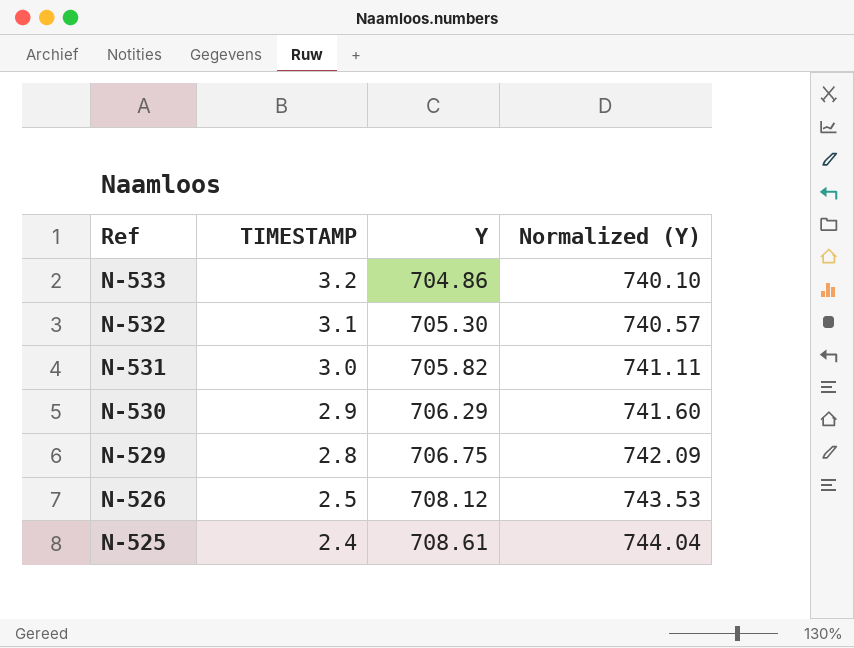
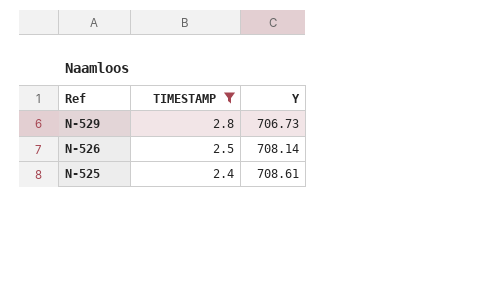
filter: none -> TIMESTAMP <= 2.8
column Normalized (Y) | formula: [Y] * 1.05 -> none
N-529 | Y: 706.75 -> 706.73
N-526 | Y: 708.12 -> 708.14

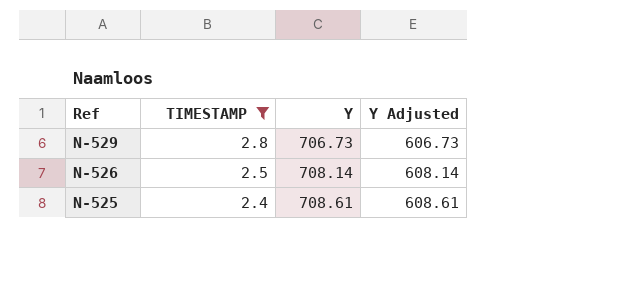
column Y Adjusted | formula: none -> [Y] - 100

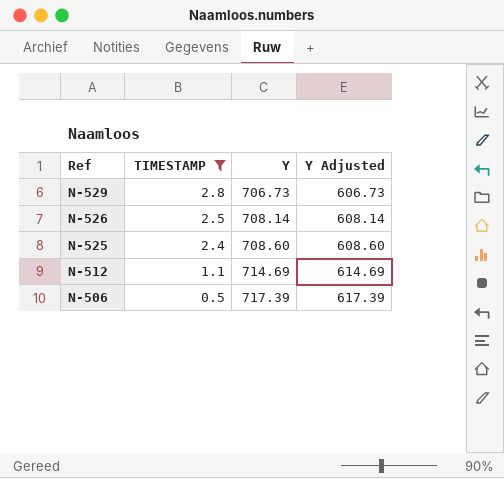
N-525 | Y: 708.61 -> 708.60
N-525 | Y Adjusted: 608.61 -> 608.60
row N-512: none -> 1.1 | 714.69 | 614.69
row N-506: none -> 0.5 | 717.39 | 617.39

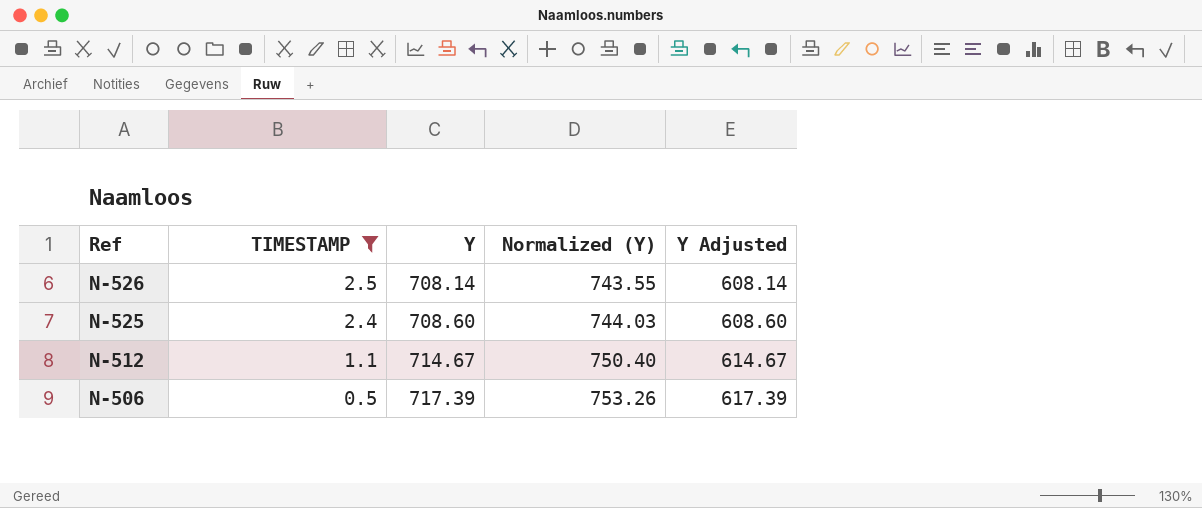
column Normalized (Y) | formula: none -> [Y] * 1.05
row N-529: 2.8 | 706.73 | 606.73 -> none
N-512 | Y: 714.69 -> 714.67
N-512 | Y Adjusted: 614.69 -> 614.67

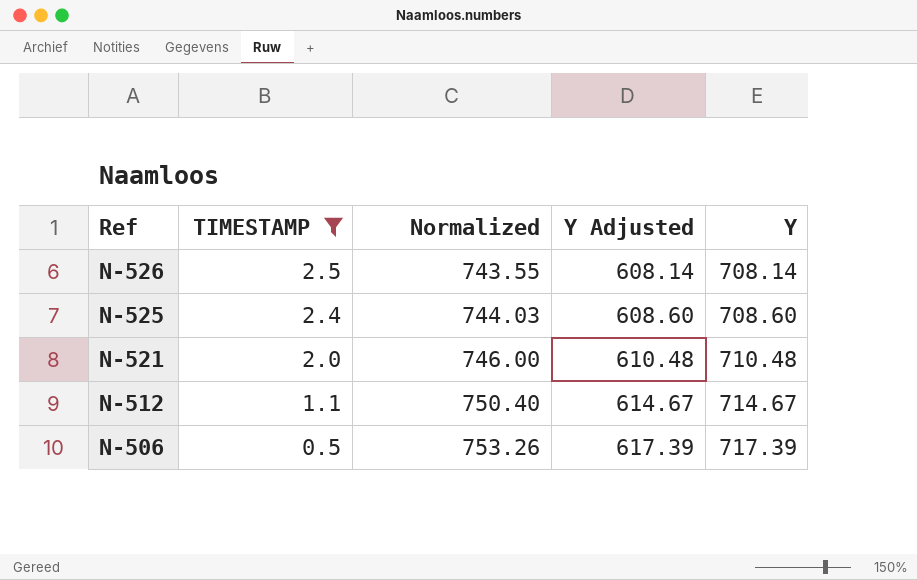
column name: Normalized (Y) -> Normalized
column Y | position: 3 -> 5
row N-521: none -> 2.0 | 746.00 | 610.48 | 710.48

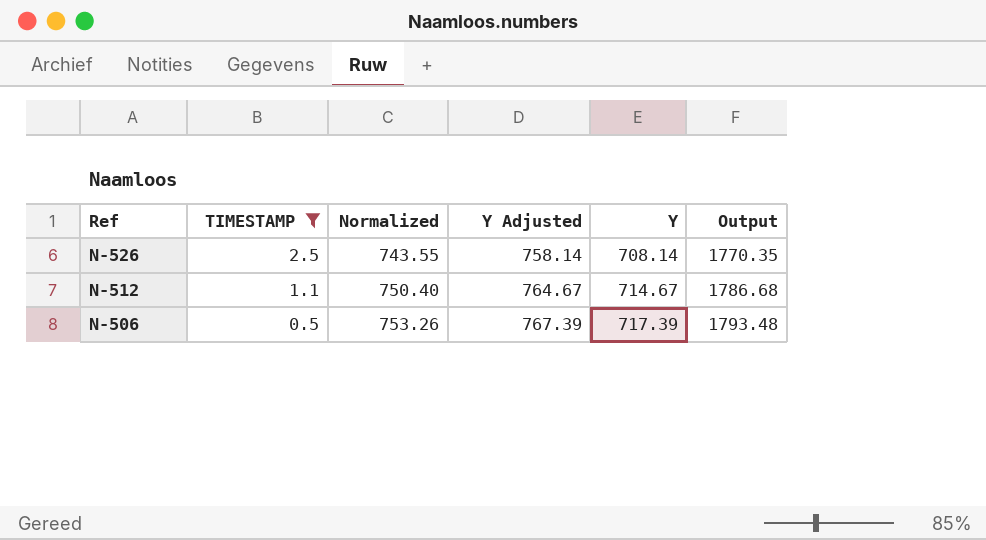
column Y Adjusted | formula: [Y] - 100 -> [Y] + 50
column Output | formula: none -> [Y] * 2.5
row N-525: 2.4 | 744.03 | 608.60 | 708.60 -> none
row N-521: 2.0 | 746.00 | 610.48 | 710.48 -> none

